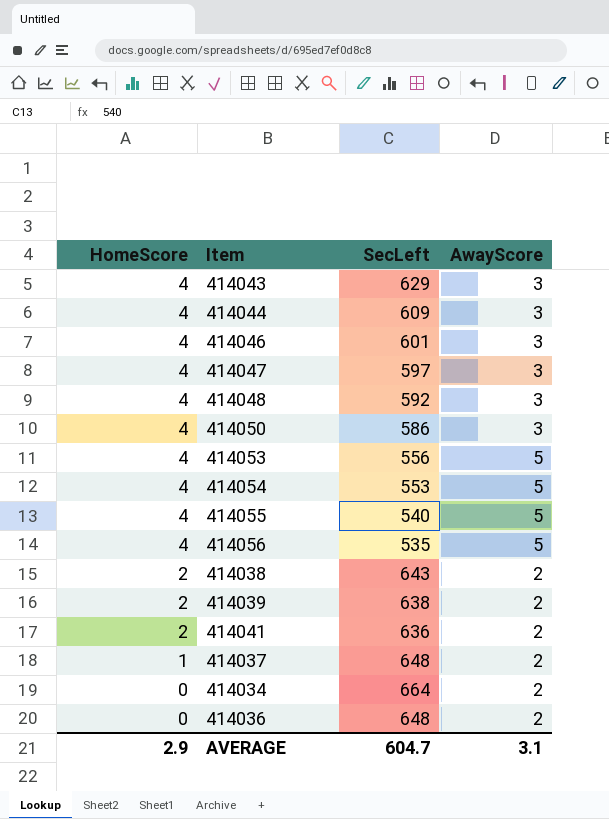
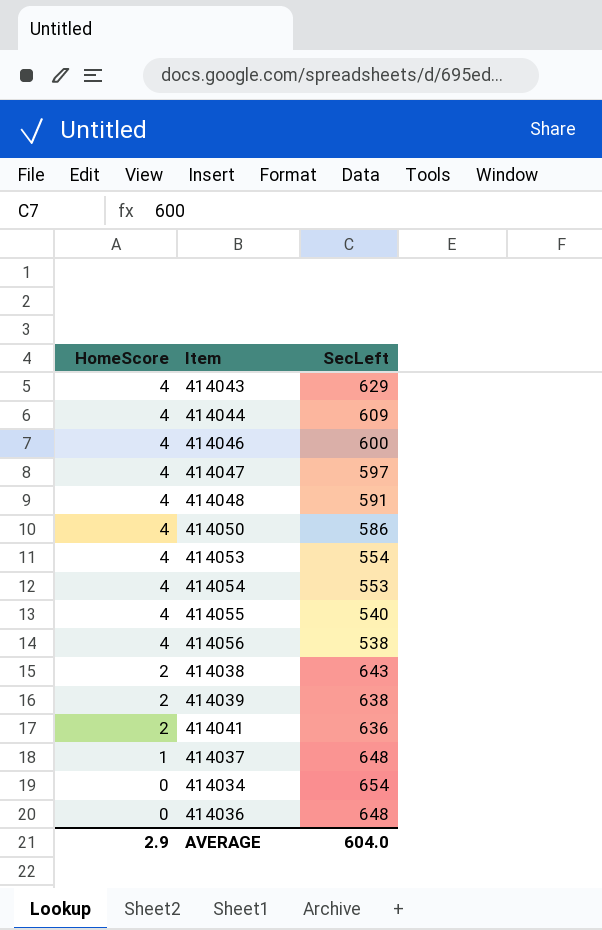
column AwayScore | position: 4 -> none
414046 | SecLeft: 601 -> 600
414048 | SecLeft: 592 -> 591
414053 | SecLeft: 556 -> 554
414056 | SecLeft: 535 -> 538
414034 | SecLeft: 664 -> 654
AVERAGE | SecLeft: 604.7 -> 604.0

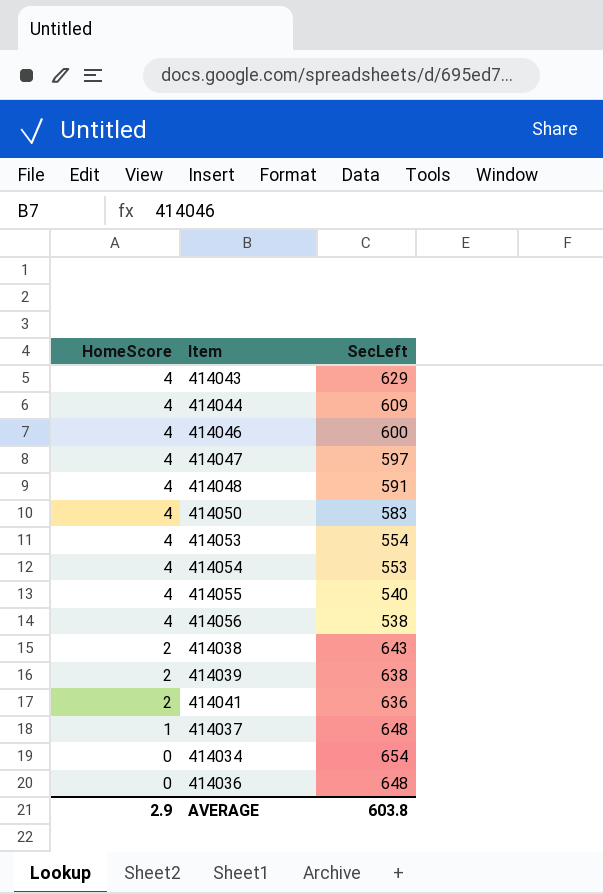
414050 | SecLeft: 586 -> 583
AVERAGE | SecLeft: 604.0 -> 603.8

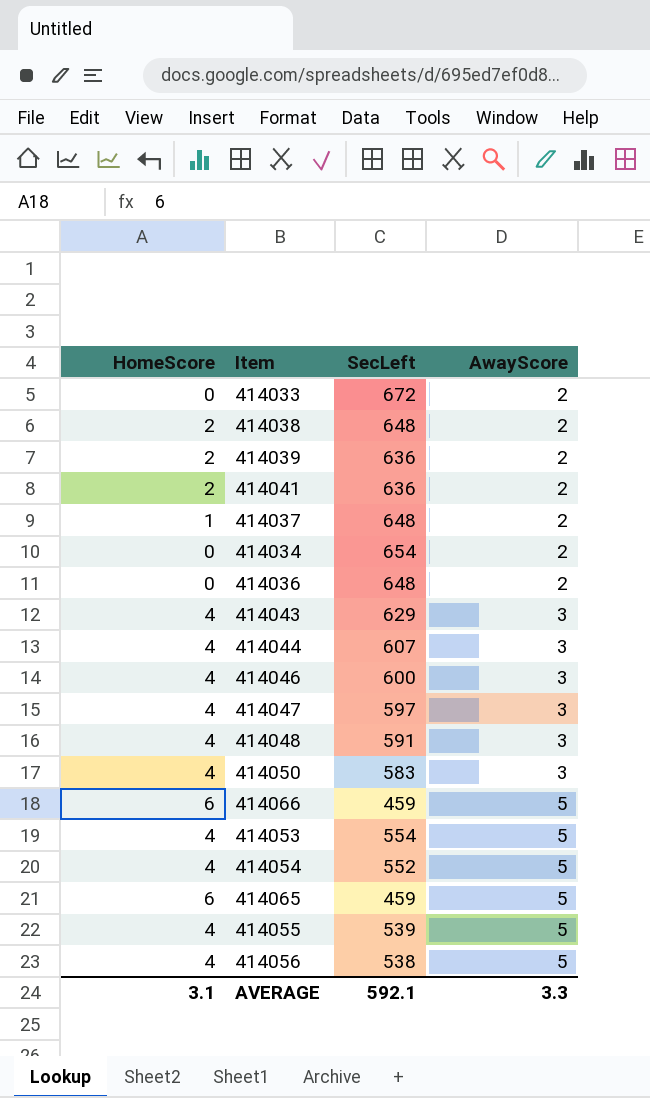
row order: HomeScore descending -> AwayScore ascending
column AwayScore | position: none -> 4
row 414033: none -> 0 | 672 | 2
414038 | SecLeft: 643 -> 648
414039 | SecLeft: 638 -> 636
414044 | SecLeft: 609 -> 607
row 414066: none -> 6 | 459 | 5
414054 | SecLeft: 553 -> 552
row 414065: none -> 6 | 459 | 5
414055 | SecLeft: 540 -> 539
AVERAGE | HomeScore: 2.9 -> 3.1
AVERAGE | SecLeft: 603.8 -> 592.1

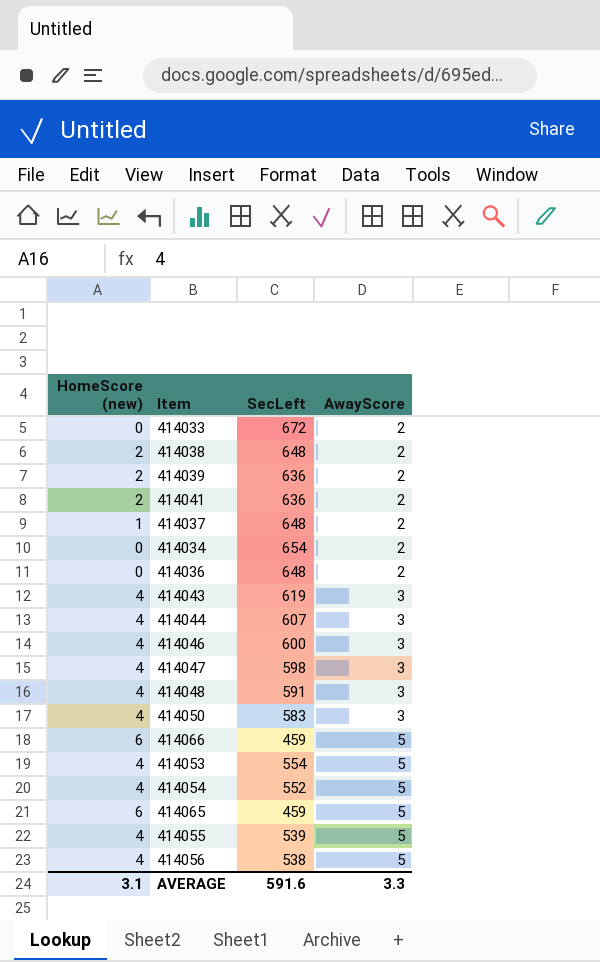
column name: HomeScore -> HomeScore (new)
414043 | SecLeft: 629 -> 619
414047 | SecLeft: 597 -> 598
AVERAGE | SecLeft: 592.1 -> 591.6

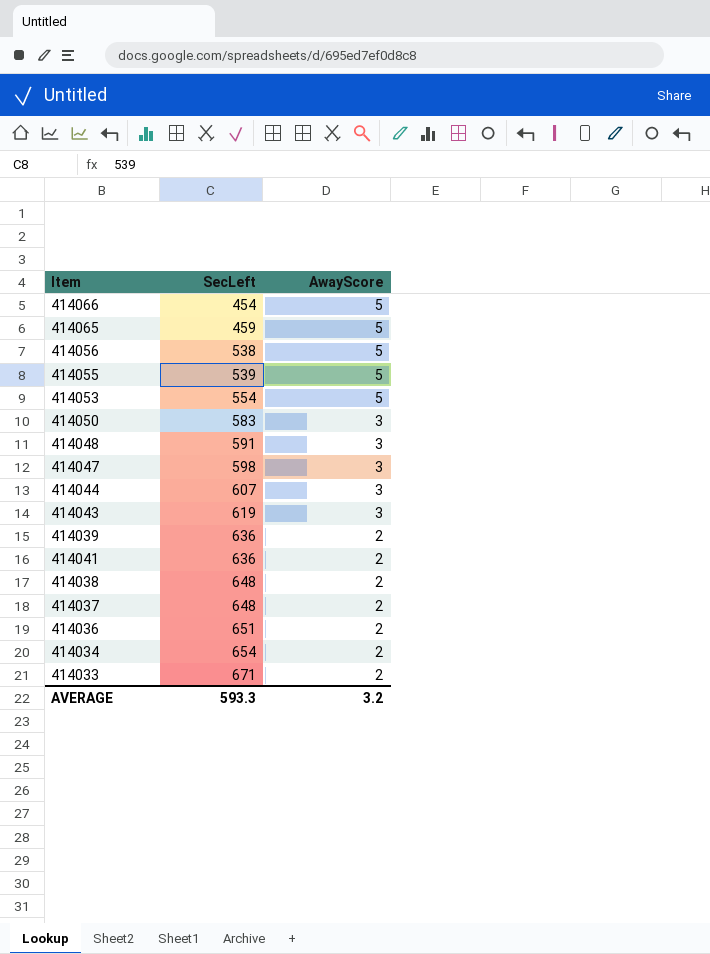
row order: AwayScore ascending -> SecLeft ascending
column HomeScore (new) | position: 1 -> none
row 414046: 4 | 600 | 3 -> none
row 414054: 4 | 552 | 5 -> none
414066 | SecLeft: 459 -> 454
414036 | SecLeft: 648 -> 651
414033 | SecLeft: 672 -> 671
AVERAGE | SecLeft: 591.6 -> 593.3
AVERAGE | AwayScore: 3.3 -> 3.2

